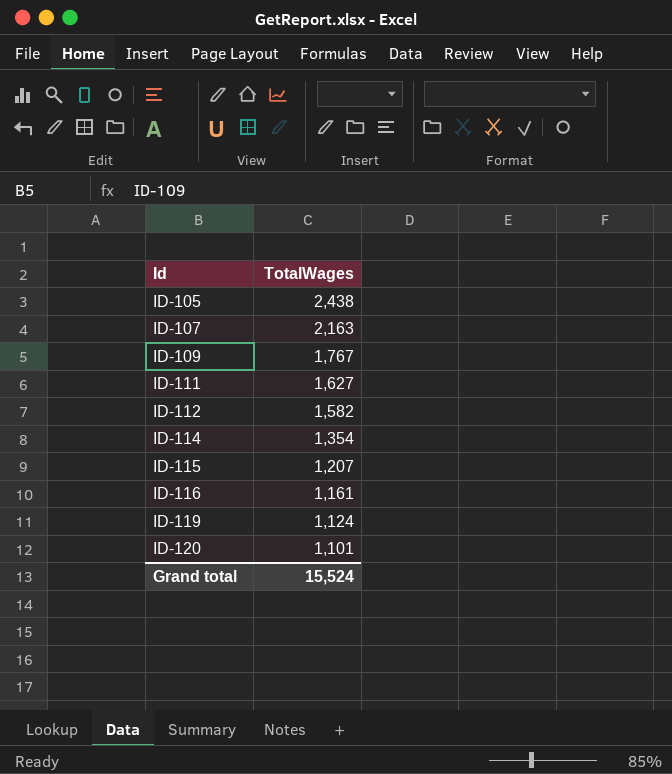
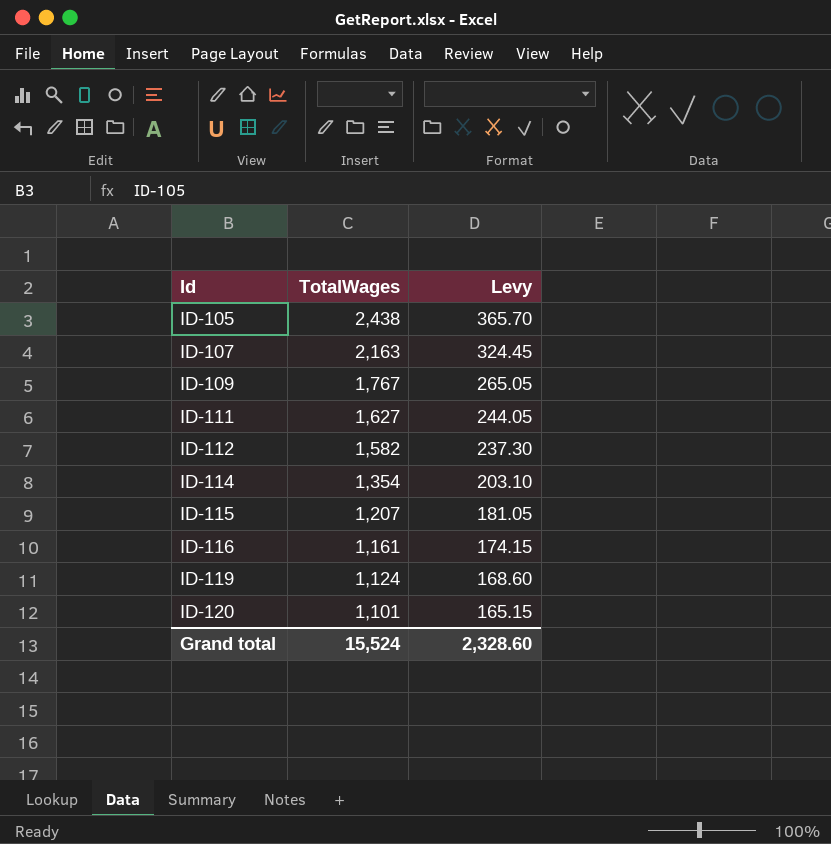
column Levy | formula: none -> [TotalWages] * 0.15

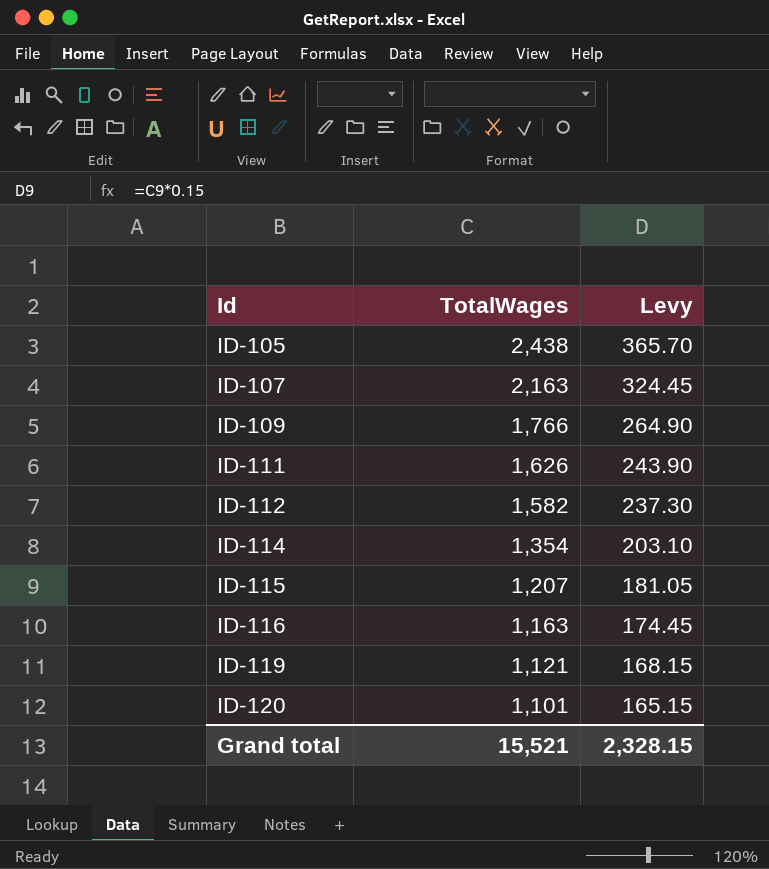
ID-109 | TotalWages: 1,767 -> 1,766
ID-109 | Levy: 265.05 -> 264.90
ID-111 | TotalWages: 1,627 -> 1,626
ID-111 | Levy: 244.05 -> 243.90
ID-116 | TotalWages: 1,161 -> 1,163
ID-116 | Levy: 174.15 -> 174.45
ID-119 | TotalWages: 1,124 -> 1,121
ID-119 | Levy: 168.60 -> 168.15
Grand total | TotalWages: 15,524 -> 15,521
Grand total | Levy: 2,328.60 -> 2,328.15

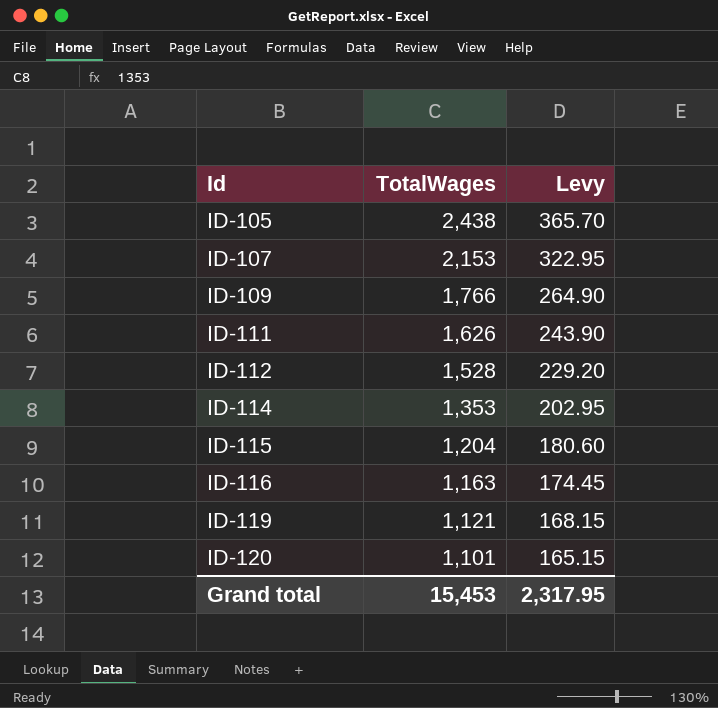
ID-107 | TotalWages: 2,163 -> 2,153
ID-107 | Levy: 324.45 -> 322.95
ID-112 | TotalWages: 1,582 -> 1,528
ID-112 | Levy: 237.30 -> 229.20
ID-114 | TotalWages: 1,354 -> 1,353
ID-114 | Levy: 203.10 -> 202.95
ID-115 | TotalWages: 1,207 -> 1,204
ID-115 | Levy: 181.05 -> 180.60
Grand total | TotalWages: 15,521 -> 15,453
Grand total | Levy: 2,328.15 -> 2,317.95

